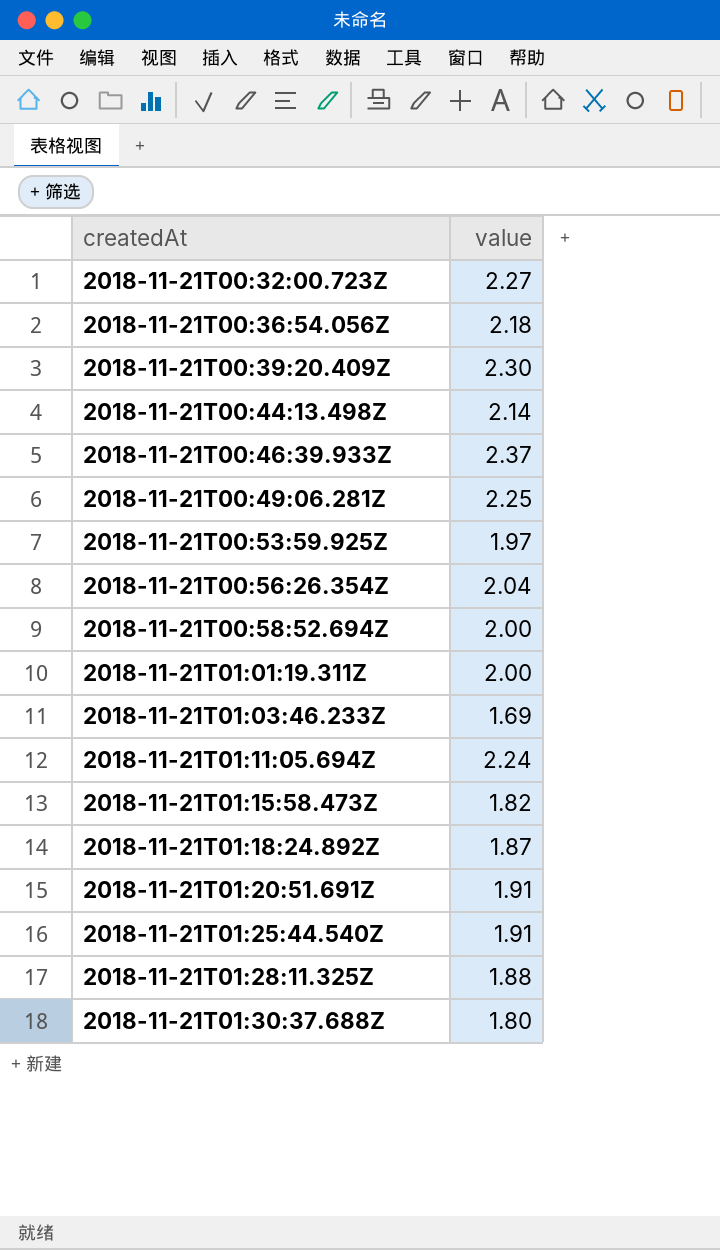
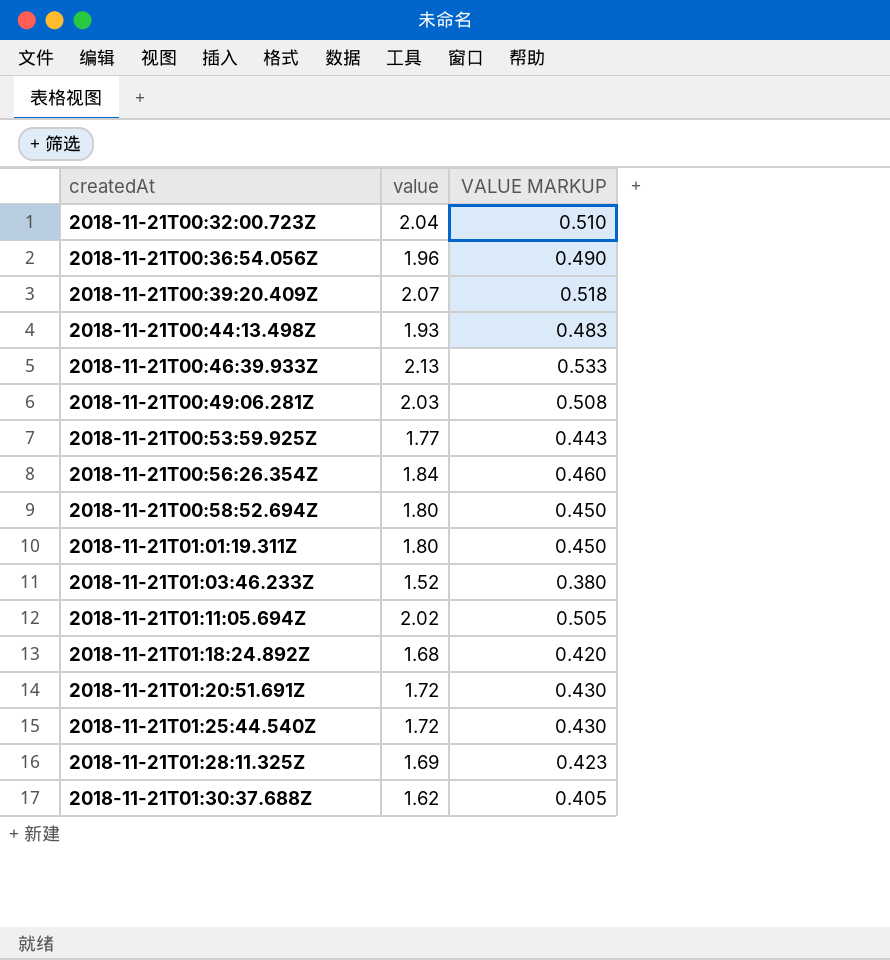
column VALUE MARKUP | formula: none -> [value] * 0.25
row 2018-11-21T01:15:58.473Z: 1.82 -> none
2018-11-21T00:32:00.723Z | value: 2.27 -> 2.04
2018-11-21T00:36:54.056Z | value: 2.18 -> 1.96
2018-11-21T00:39:20.409Z | value: 2.30 -> 2.07
2018-11-21T00:44:13.498Z | value: 2.14 -> 1.93
2018-11-21T00:46:39.933Z | value: 2.37 -> 2.13
2018-11-21T00:49:06.281Z | value: 2.25 -> 2.03
2018-11-21T00:53:59.925Z | value: 1.97 -> 1.77
2018-11-21T00:56:26.354Z | value: 2.04 -> 1.84
2018-11-21T00:58:52.694Z | value: 2.00 -> 1.80
2018-11-21T01:01:19.311Z | value: 2.00 -> 1.80
2018-11-21T01:03:46.233Z | value: 1.69 -> 1.52
2018-11-21T01:11:05.694Z | value: 2.24 -> 2.02
2018-11-21T01:18:24.892Z | value: 1.87 -> 1.68
2018-11-21T01:20:51.691Z | value: 1.91 -> 1.72
2018-11-21T01:25:44.540Z | value: 1.91 -> 1.72
2018-11-21T01:28:11.325Z | value: 1.88 -> 1.69
2018-11-21T01:30:37.688Z | value: 1.80 -> 1.62

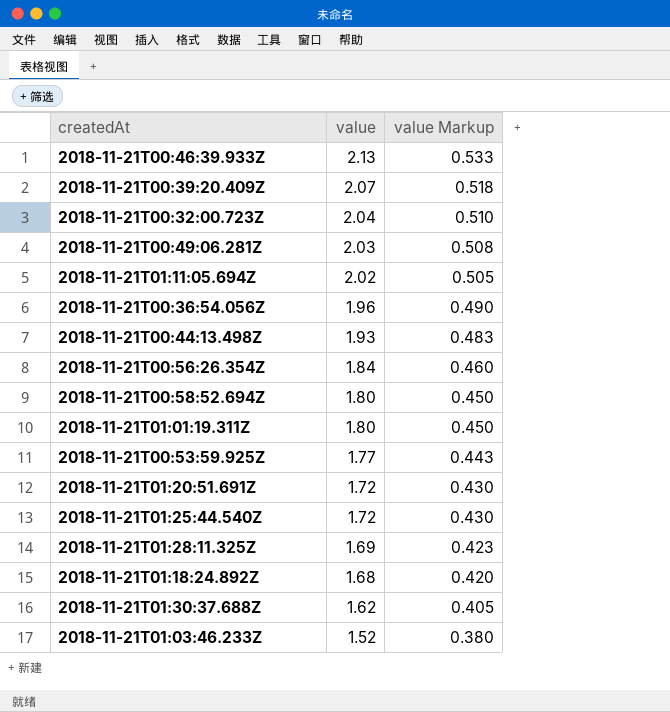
row order: createdAt ascending -> value descending
column name: VALUE MARKUP -> value Markup

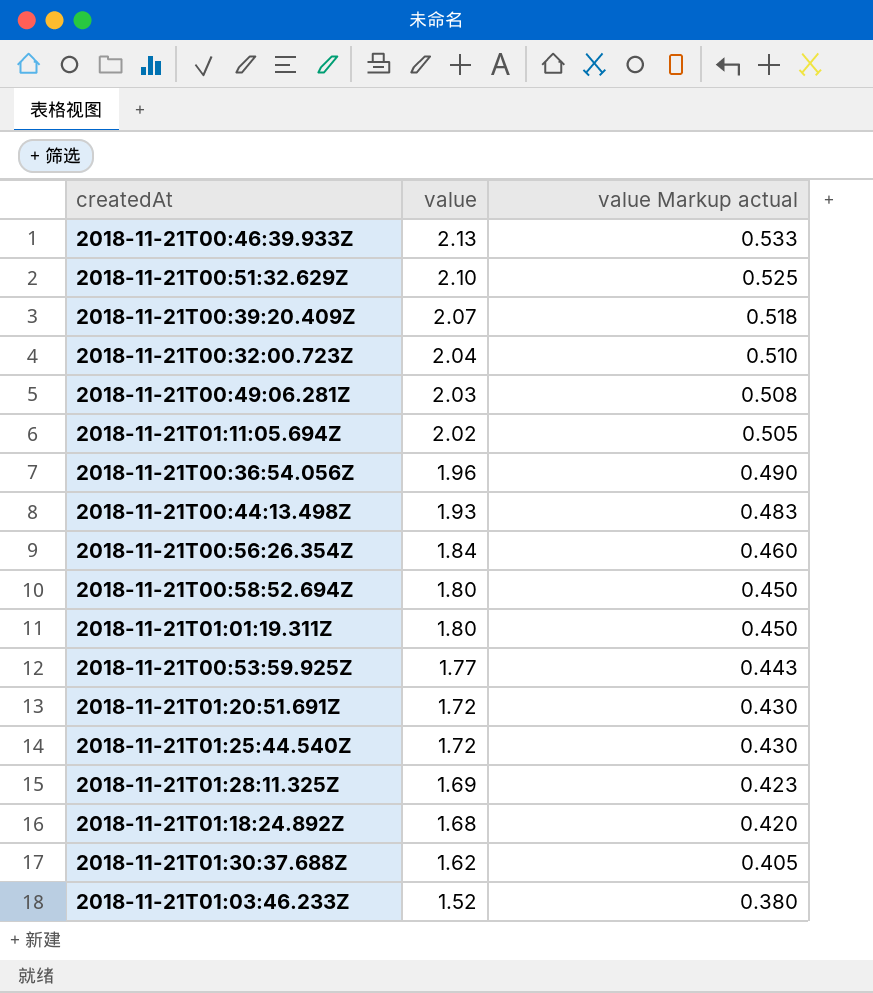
column name: value Markup -> value Markup actual
row 2018-11-21T00:51:32.629Z: none -> 2.10 | 0.525

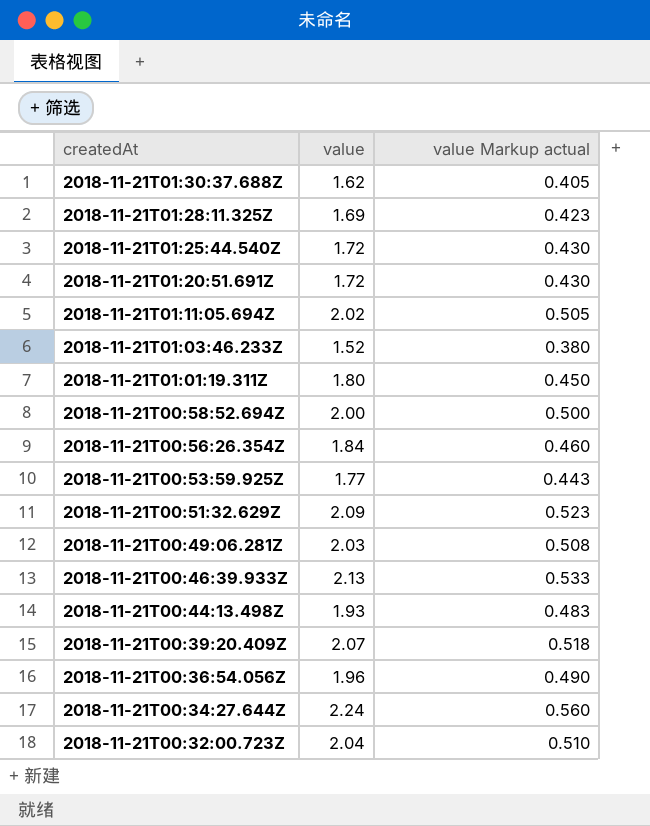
row order: value descending -> createdAt descending
row 2018-11-21T01:18:24.892Z: 1.68 | 0.420 -> none
2018-11-21T00:58:52.694Z | value: 1.80 -> 2.00
2018-11-21T00:58:52.694Z | value Markup actual: 0.450 -> 0.500
2018-11-21T00:51:32.629Z | value: 2.10 -> 2.09
2018-11-21T00:51:32.629Z | value Markup actual: 0.525 -> 0.523
row 2018-11-21T00:34:27.644Z: none -> 2.24 | 0.560

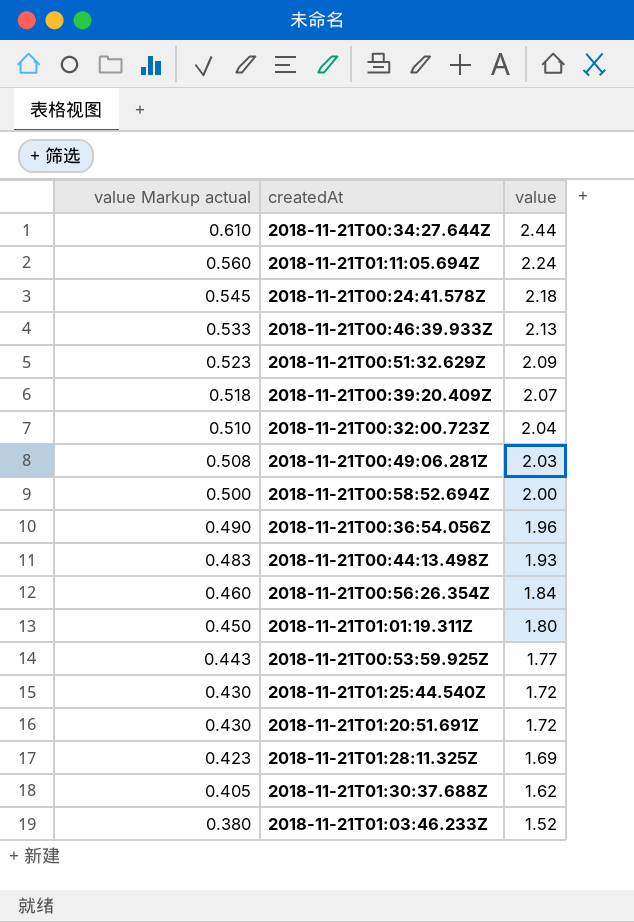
row order: createdAt descending -> value Markup actual descending
column value Markup actual | position: 3 -> 1
2018-11-21T00:34:27.644Z | value Markup actual: 0.560 -> 0.610
2018-11-21T00:34:27.644Z | value: 2.24 -> 2.44
2018-11-21T01:11:05.694Z | value Markup actual: 0.505 -> 0.560
2018-11-21T01:11:05.694Z | value: 2.02 -> 2.24
row 2018-11-21T00:24:41.578Z: none -> 0.545 | 2.18

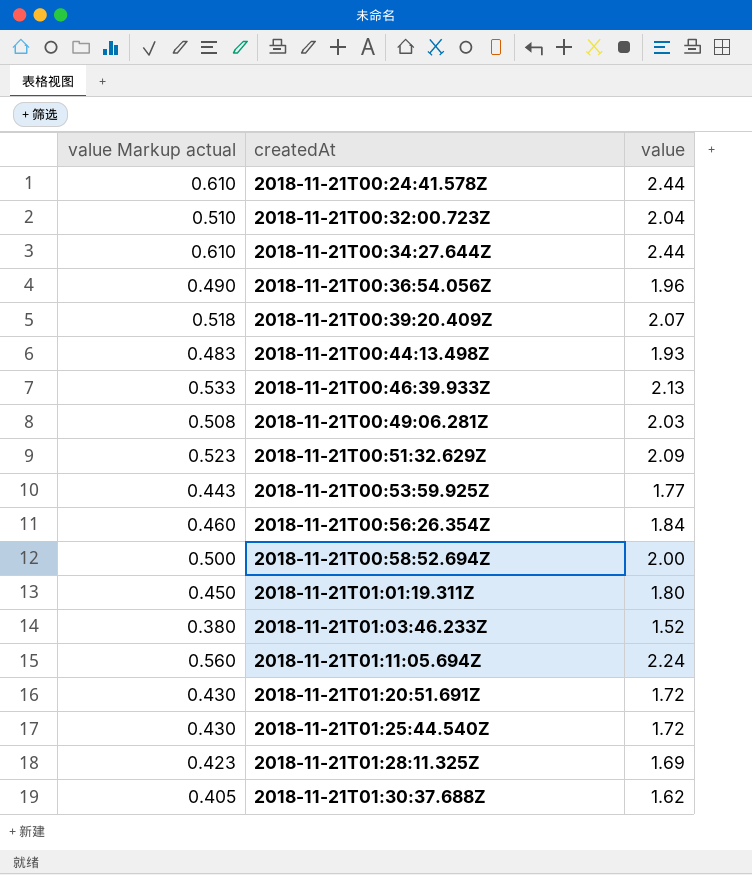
row order: value Markup actual descending -> createdAt ascending
2018-11-21T00:24:41.578Z | value Markup actual: 0.545 -> 0.610
2018-11-21T00:24:41.578Z | value: 2.18 -> 2.44

